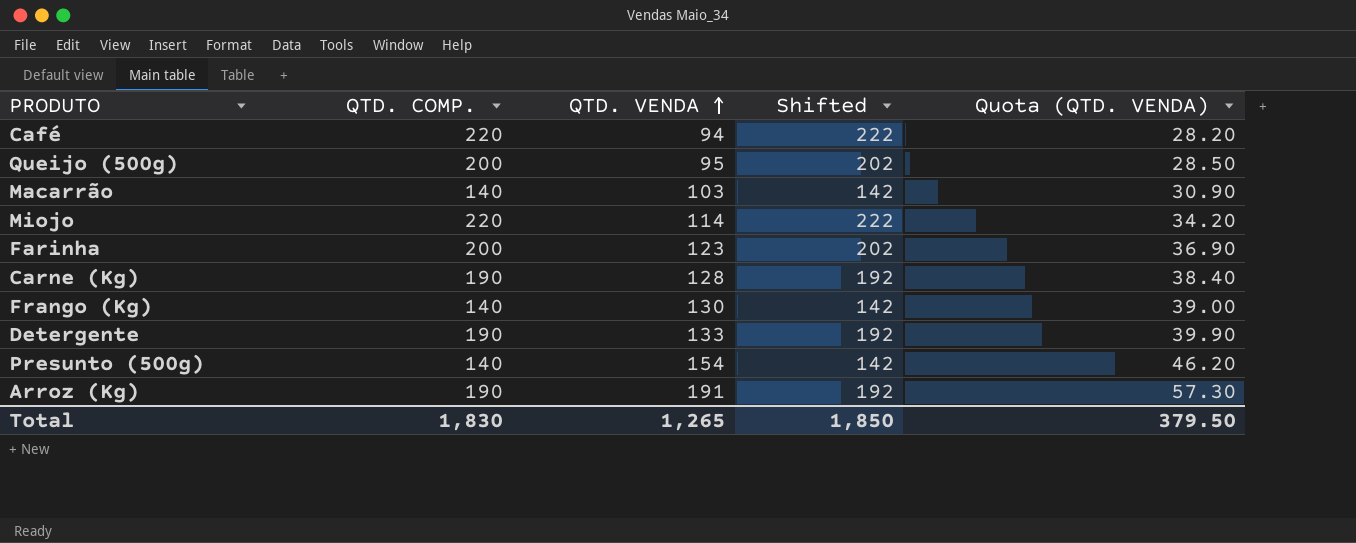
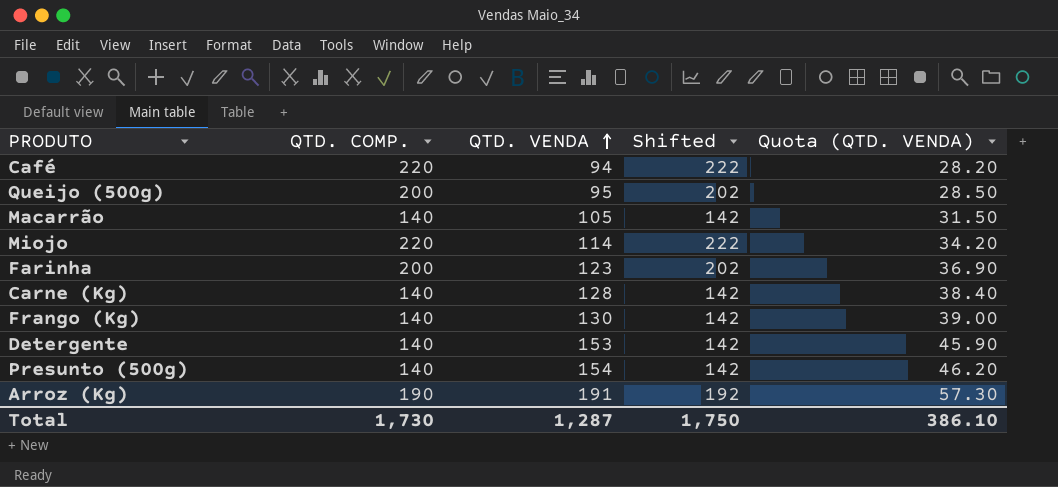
Macarrão | QTD. VENDA: 103 -> 105
Macarrão | Quota (QTD. VENDA): 30.90 -> 31.50
Carne (Kg) | QTD. COMP.: 190 -> 140
Carne (Kg) | Shifted: 192 -> 142
Detergente | QTD. COMP.: 190 -> 140
Detergente | QTD. VENDA: 133 -> 153
Detergente | Shifted: 192 -> 142
Detergente | Quota (QTD. VENDA): 39.90 -> 45.90
Total | QTD. COMP.: 1,830 -> 1,730
Total | QTD. VENDA: 1,265 -> 1,287
Total | Shifted: 1,850 -> 1,750
Total | Quota (QTD. VENDA): 379.50 -> 386.10

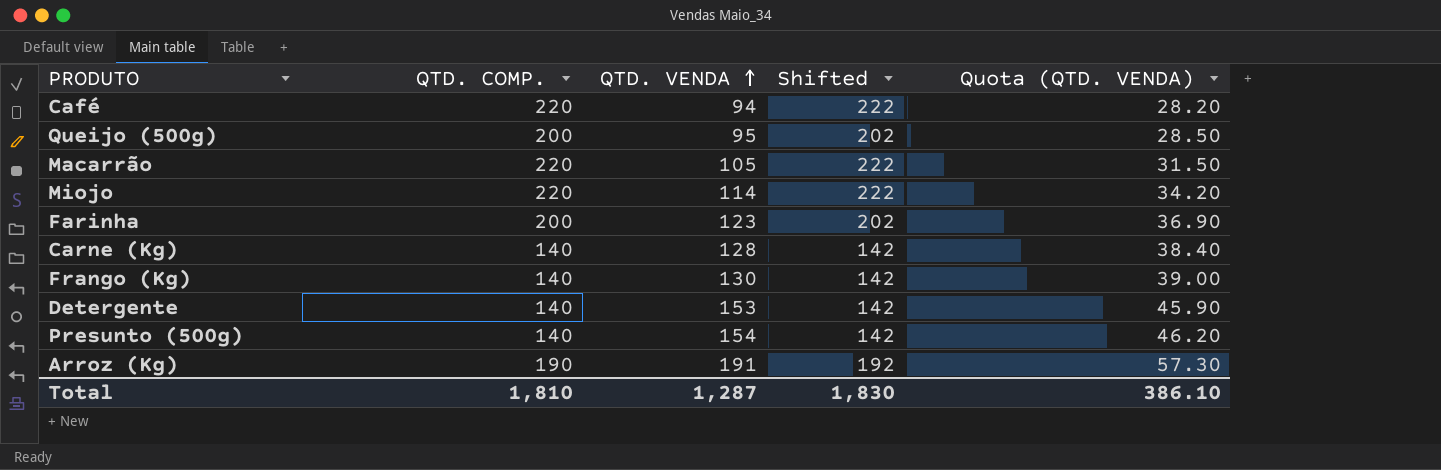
Macarrão | QTD. COMP.: 140 -> 220
Macarrão | Shifted: 142 -> 222
Total | QTD. COMP.: 1,730 -> 1,810
Total | Shifted: 1,750 -> 1,830

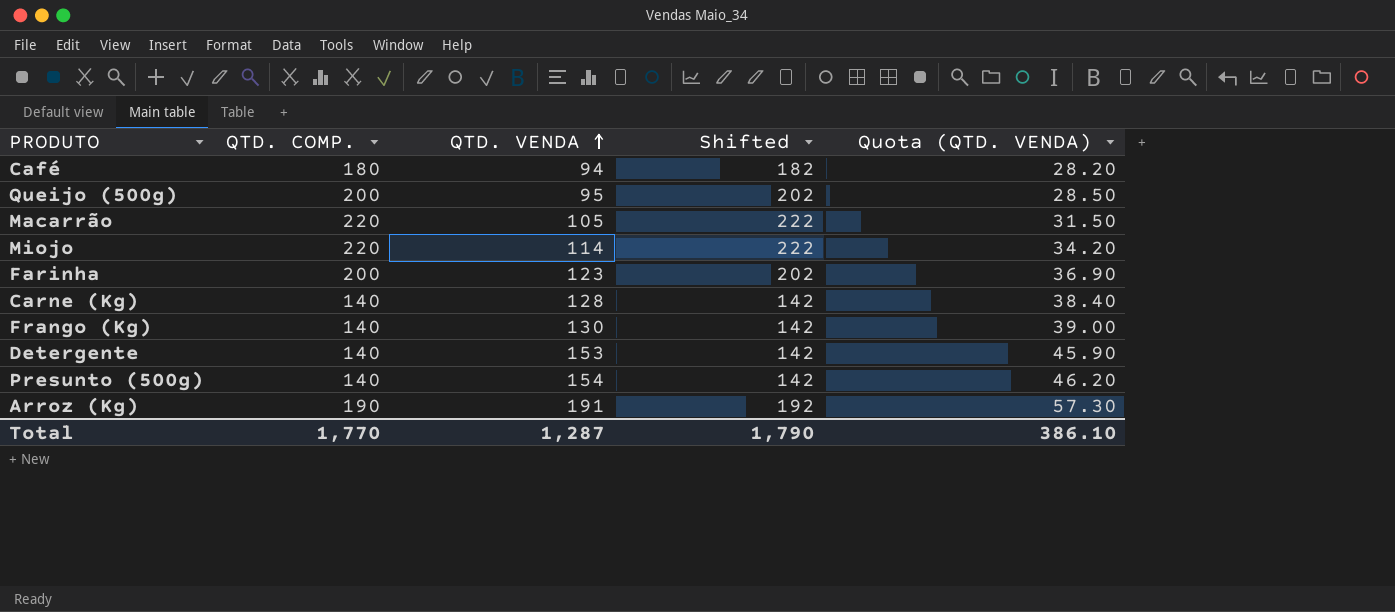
Café | QTD. COMP.: 220 -> 180
Café | Shifted: 222 -> 182
Total | QTD. COMP.: 1,810 -> 1,770
Total | Shifted: 1,830 -> 1,790

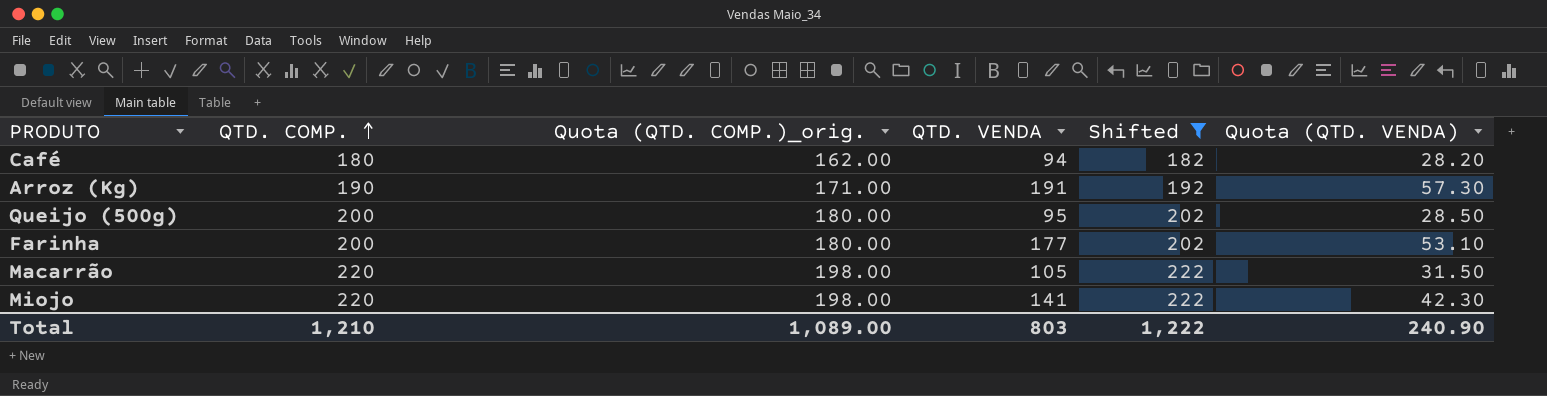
filter: none -> Shifted != 142
row order: QTD. VENDA ascending -> QTD. COMP. ascending
column Quota (QTD. COMP.)_orig. | formula: none -> [QTD. COMP.] * 0.9
Farinha | QTD. VENDA: 123 -> 177
Farinha | Quota (QTD. VENDA): 36.90 -> 53.10
Miojo | QTD. VENDA: 114 -> 141
Miojo | Quota (QTD. VENDA): 34.20 -> 42.30
Total | QTD. COMP.: 1,770 -> 1,210
Total | QTD. VENDA: 1,287 -> 803
Total | Shifted: 1,790 -> 1,222
Total | Quota (QTD. VENDA): 386.10 -> 240.90

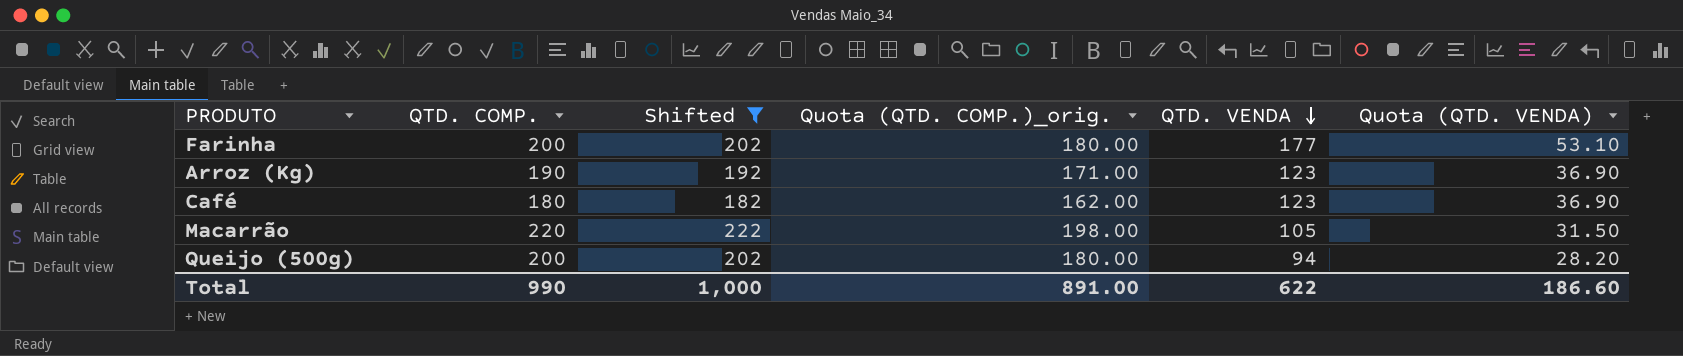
row order: QTD. COMP. ascending -> QTD. VENDA descending
column Shifted | position: 5 -> 3
row Miojo: 220 | 198.00 | 141 | 222 | 42.30 -> none
Arroz (Kg) | QTD. VENDA: 191 -> 123
Arroz (Kg) | Quota (QTD. VENDA): 57.30 -> 36.90
Café | QTD. VENDA: 94 -> 123
Café | Quota (QTD. VENDA): 28.20 -> 36.90
Queijo (500g) | QTD. VENDA: 95 -> 94
Queijo (500g) | Quota (QTD. VENDA): 28.50 -> 28.20
Total | QTD. COMP.: 1,210 -> 990
Total | Shifted: 1,222 -> 1,000
Total | Quota (QTD. COMP.)_orig.: 1,089.00 -> 891.00
Total | QTD. VENDA: 803 -> 622
Total | Quota (QTD. VENDA): 240.90 -> 186.60

